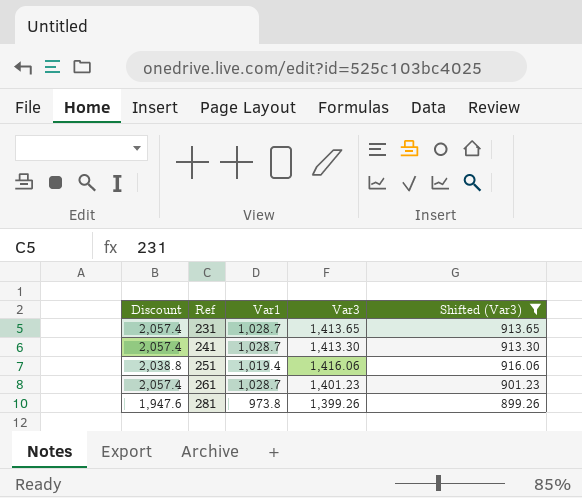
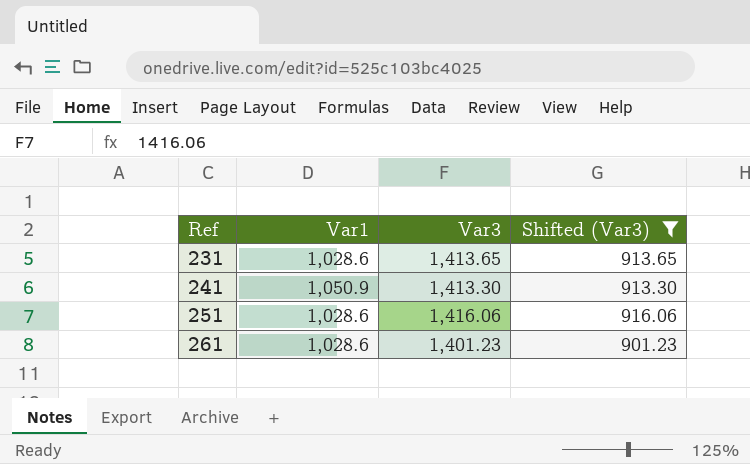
column Discount | formula: [Var1] * 2 -> none
row 281: 1,947.6 | 973.8 | 1,399.26 | 899.26 -> none
231 | Var1: 1,028.7 -> 1,028.6
241 | Var1: 1,028.7 -> 1,050.9
251 | Var1: 1,019.4 -> 1,028.6
261 | Var1: 1,028.7 -> 1,028.6

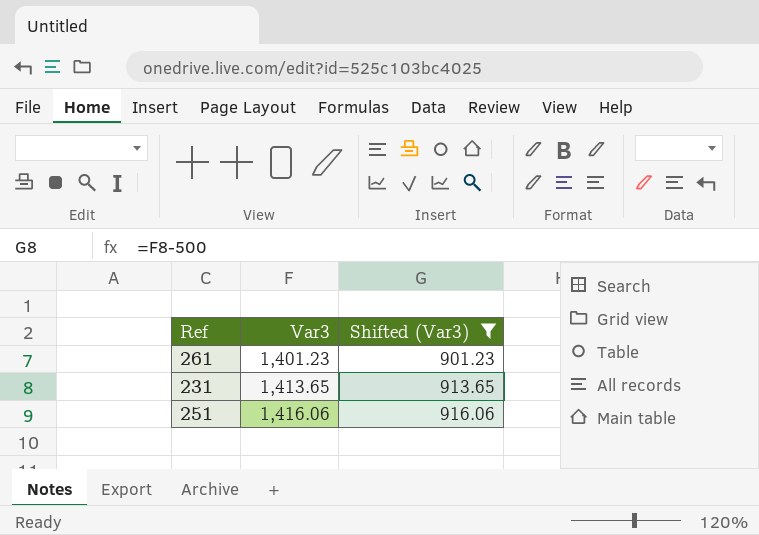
row order: Ref ascending -> Var3 ascending
column Var1 | position: 2 -> none
row 241: 1,050.9 | 1,413.30 | 913.30 -> none

